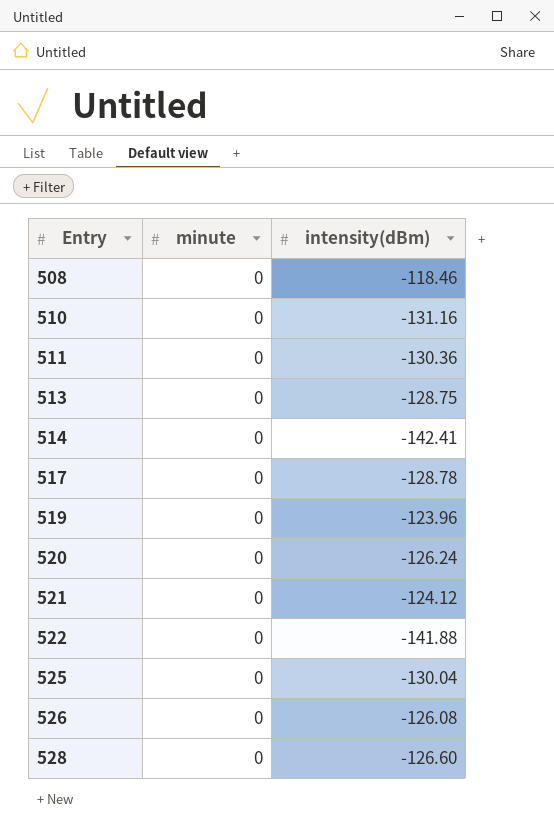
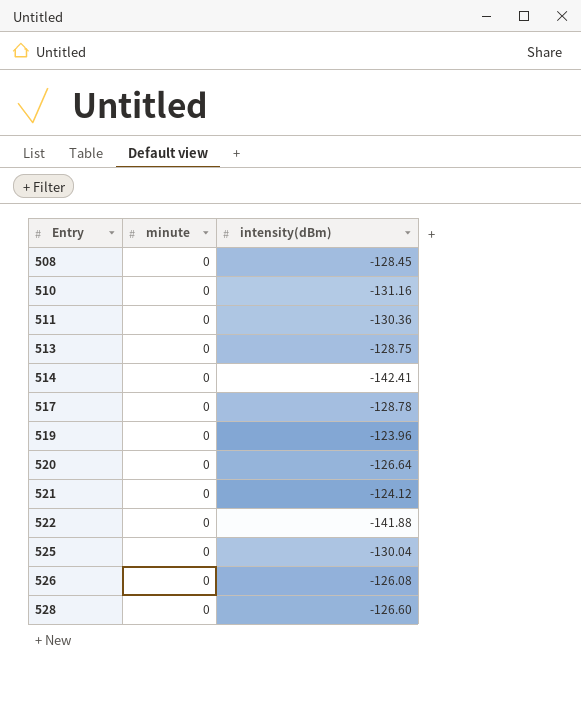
508 | intensity(dBm): -118.46 -> -128.45
520 | intensity(dBm): -126.24 -> -126.64

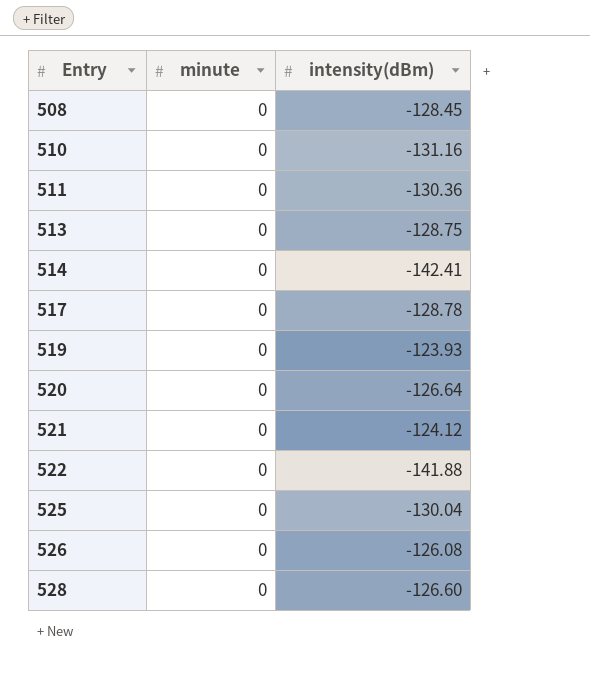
519 | intensity(dBm): -123.96 -> -123.93

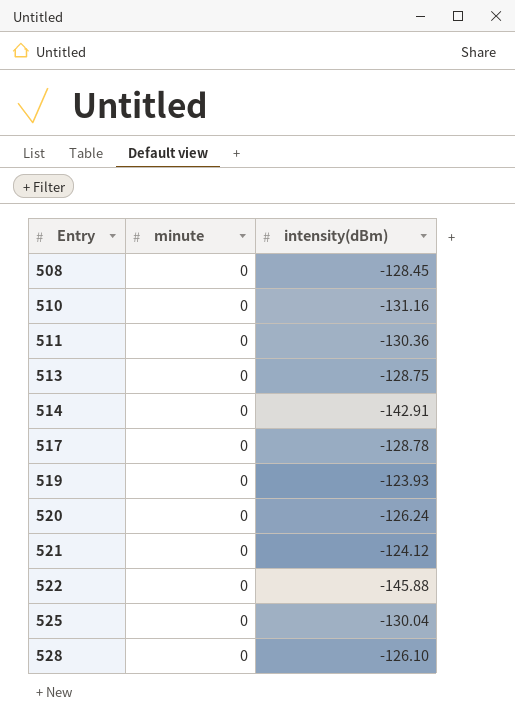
row 526: 0 | -126.08 -> none
514 | intensity(dBm): -142.41 -> -142.91
520 | intensity(dBm): -126.64 -> -126.24
522 | intensity(dBm): -141.88 -> -145.88
528 | intensity(dBm): -126.60 -> -126.10

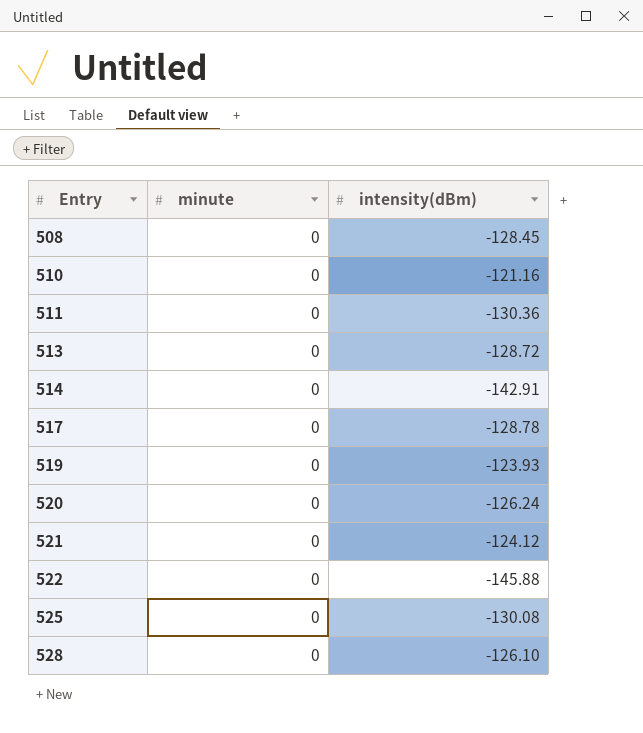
510 | intensity(dBm): -131.16 -> -121.16
513 | intensity(dBm): -128.75 -> -128.72
525 | intensity(dBm): -130.04 -> -130.08

